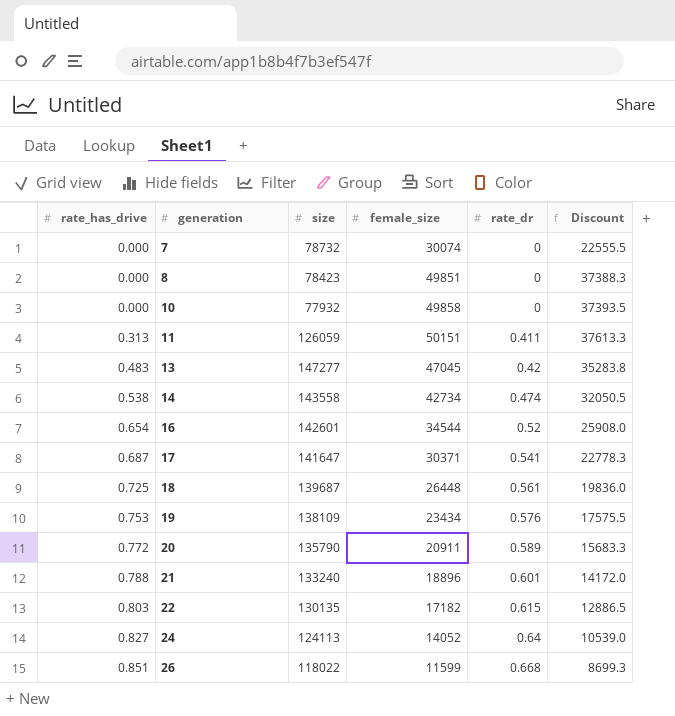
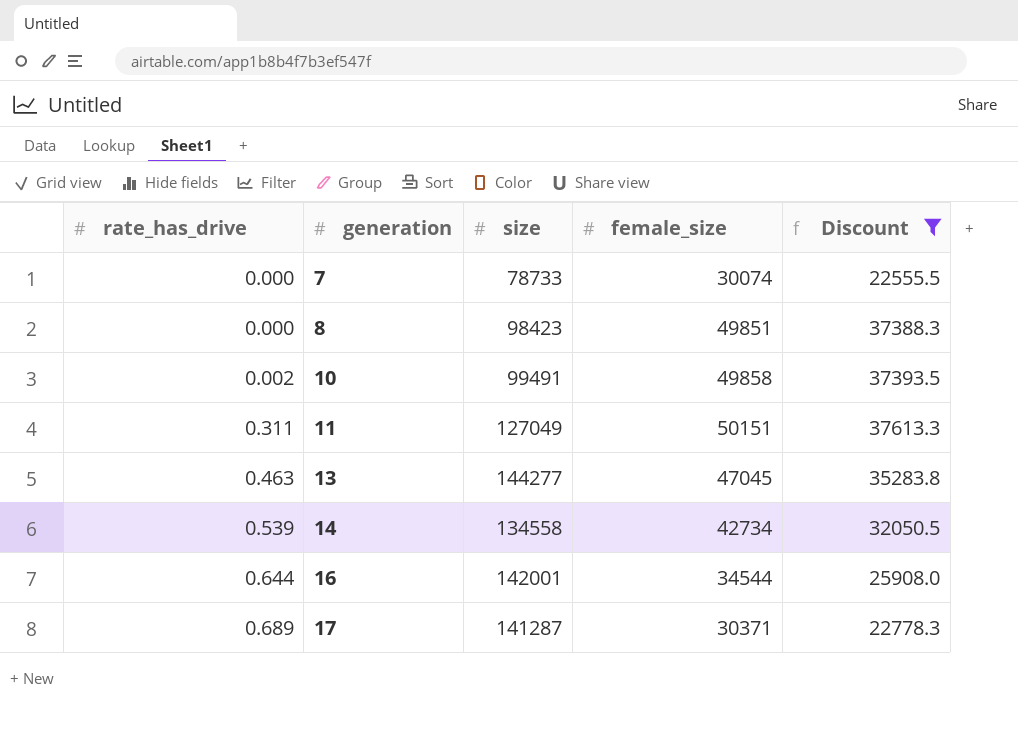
filter: none -> Discount >= 22555.5
column rate_dr | position: 5 -> none
7 | size: 78732 -> 78733
8 | size: 78423 -> 98423
10 | rate_has_drive: 0.000 -> 0.002
10 | size: 77932 -> 99491
11 | rate_has_drive: 0.313 -> 0.311
11 | size: 126059 -> 127049
13 | rate_has_drive: 0.483 -> 0.463
13 | size: 147277 -> 144277
14 | rate_has_drive: 0.538 -> 0.539
14 | size: 143558 -> 134558
16 | rate_has_drive: 0.654 -> 0.644
16 | size: 142601 -> 142001
17 | rate_has_drive: 0.687 -> 0.689
17 | size: 141647 -> 141287

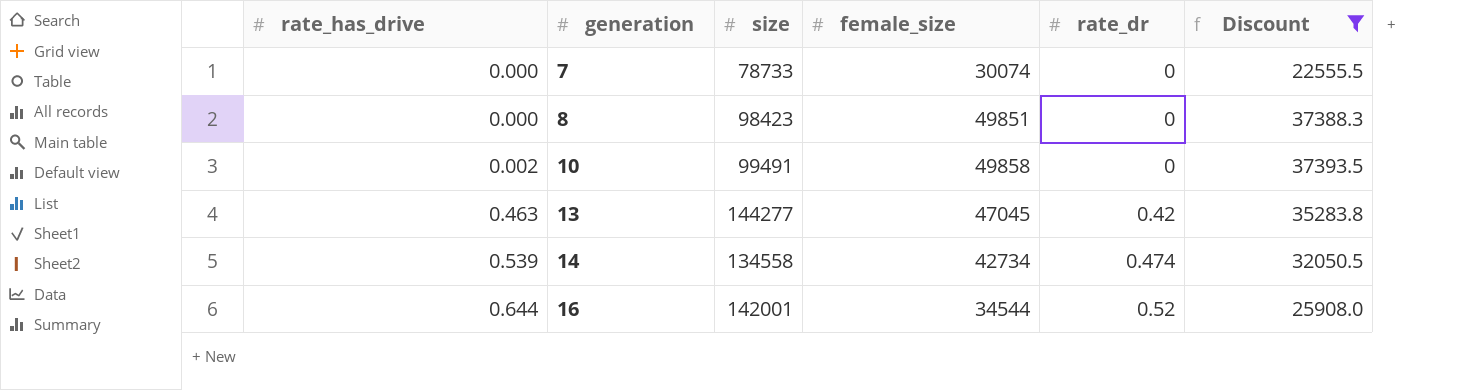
column rate_dr | position: none -> 5
row 11: 0.311 | 127049 | 50151 | 37613.3 -> none
row 17: 0.689 | 141287 | 30371 | 22778.3 -> none

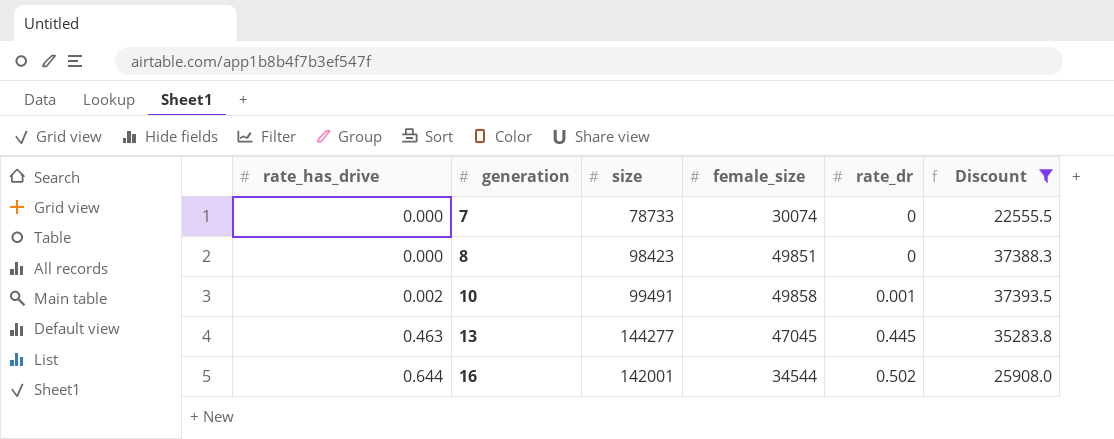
row 14: 0.539 | 134558 | 42734 | 0.474 | 32050.5 -> none
10 | rate_dr: 0 -> 0.001
13 | rate_dr: 0.42 -> 0.445
16 | rate_dr: 0.52 -> 0.502

